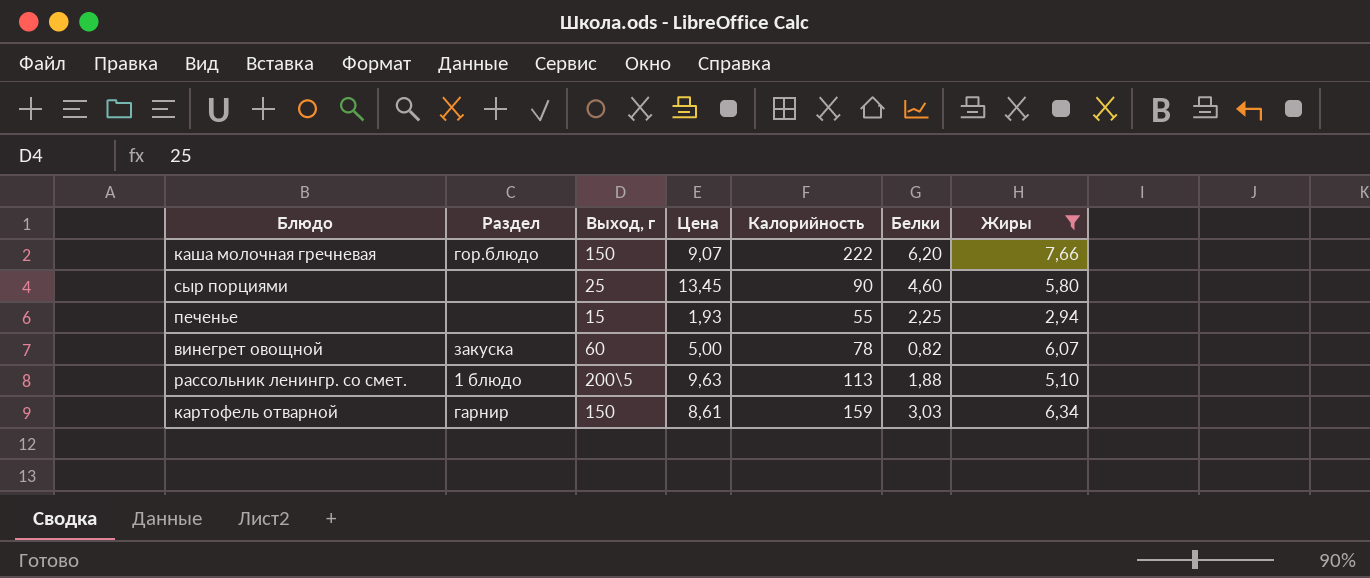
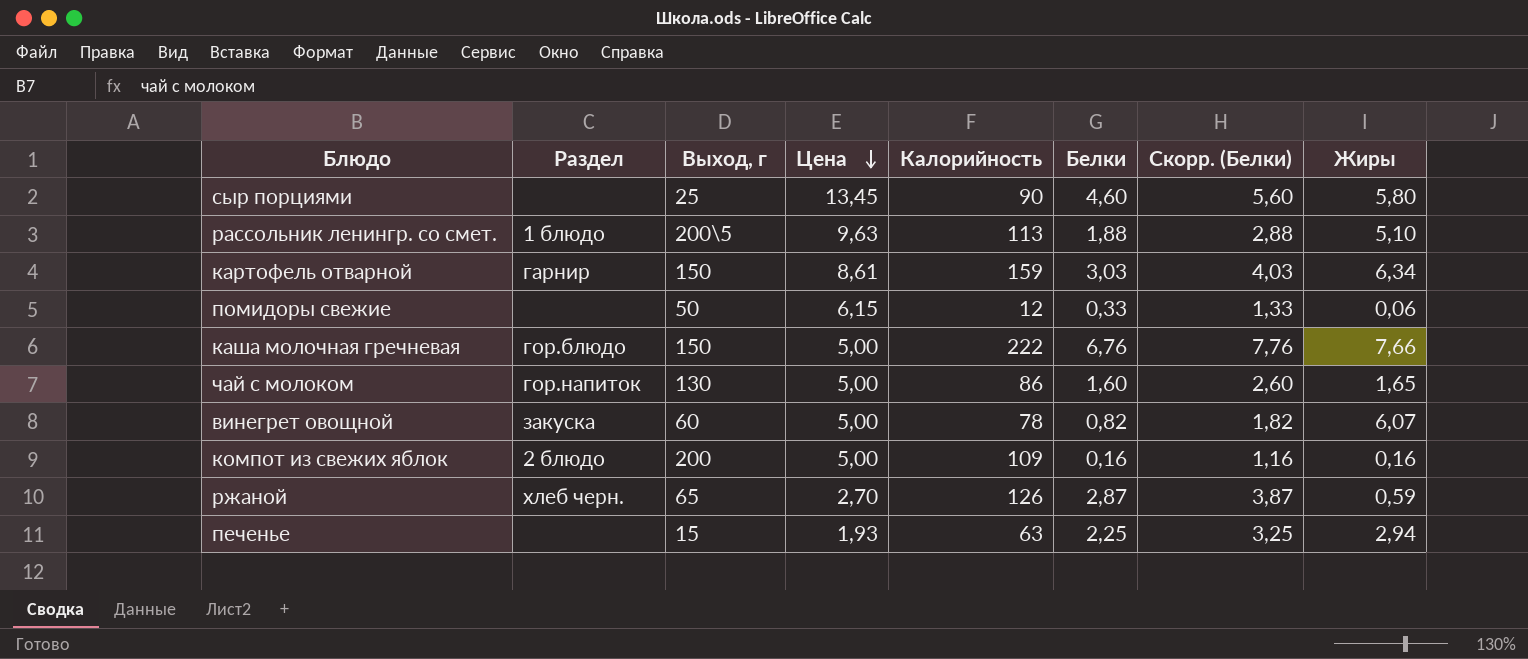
filter: Жиры >= 2,94 -> none
row order: none -> Цена descending
column Скорр. (Белки) | formula: none -> [Белки] + 1
каша молочная гречневая | Цена: 9,07 -> 5,00
каша молочная гречневая | Белки: 6,20 -> 6,76
печенье | Калорийность: 55 -> 63

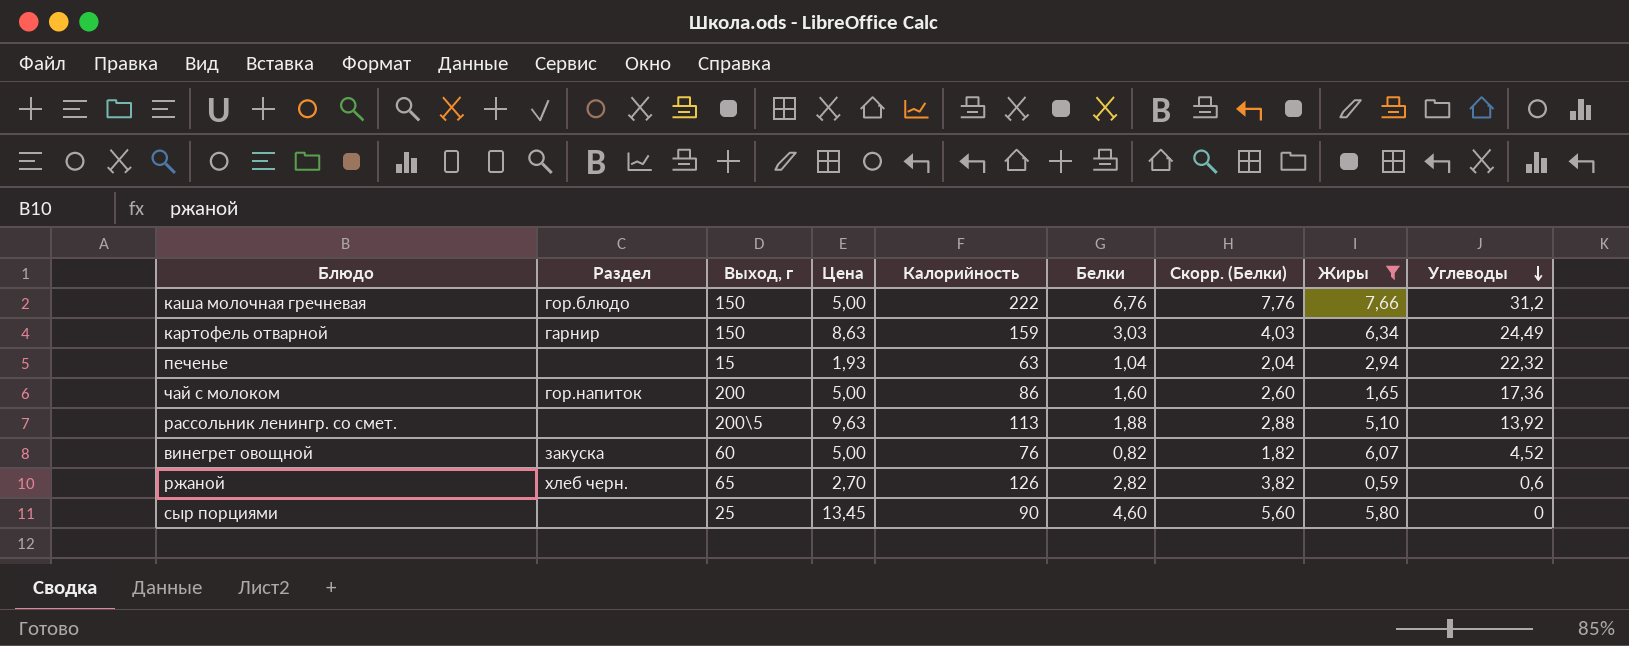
filter: none -> Жиры >= 0,59
row order: Цена descending -> Углеводы descending
column Углеводы | position: none -> 9
картофель отварной | Цена: 8,61 -> 8,63
печенье | Белки: 2,25 -> 1,04
печенье | Скорр. (Белки): 3,25 -> 2,04
чай с молоком | Выход, г: 130 -> 200
рассольник ленингр. со смет. | Раздел: 1 блюдо -> none
винегрет овощной | Калорийность: 78 -> 76
ржаной | Белки: 2,87 -> 2,82
ржаной | Скорр. (Белки): 3,87 -> 3,82

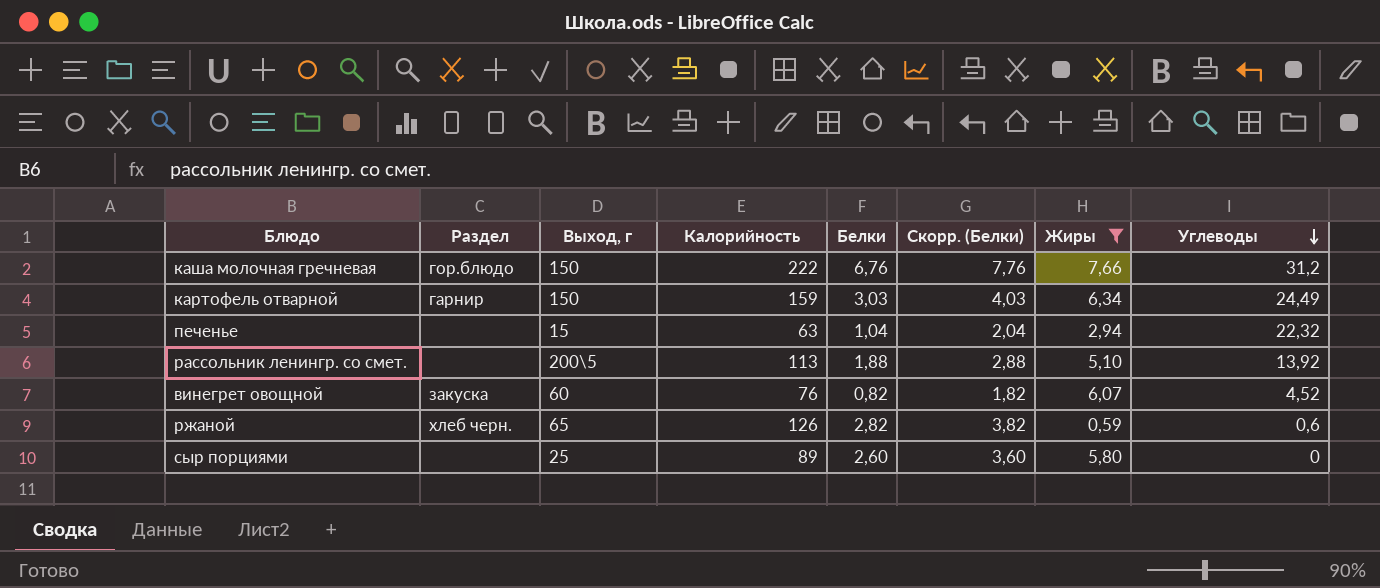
column Цена | position: 4 -> none
row чай с молоком: гор.напиток | 200 | 5,00 | 86 | 1,60 | 2,60 | 1,65 | 17,36 -> none
сыр порциями | Калорийность: 90 -> 89
сыр порциями | Белки: 4,60 -> 2,60
сыр порциями | Скорр. (Белки): 5,60 -> 3,60

